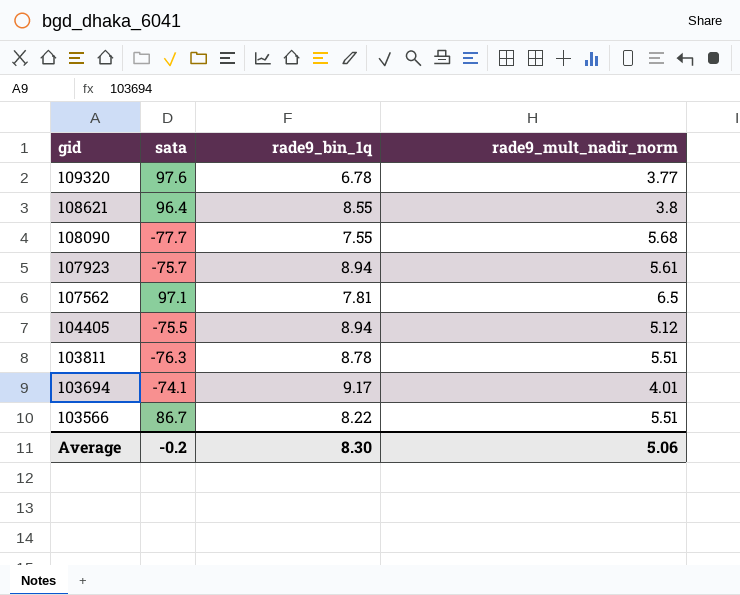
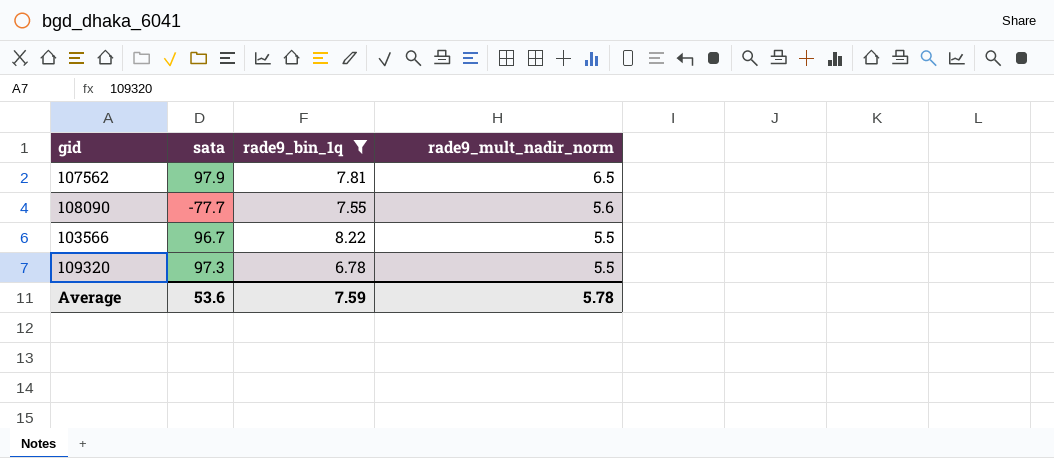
filter: none -> rade9_bin_1q <= 8.22
row order: gid descending -> rade9_mult_nadir_norm descending
107562 | sata: 97.1 -> 97.9
108090 | rade9_mult_nadir_norm: 5.68 -> 5.6
103566 | sata: 86.7 -> 96.7
103566 | rade9_mult_nadir_norm: 5.51 -> 5.5
109320 | sata: 97.6 -> 97.3
109320 | rade9_mult_nadir_norm: 3.77 -> 5.5
Average | sata: -0.2 -> 53.6
Average | rade9_bin_1q: 8.30 -> 7.59
Average | rade9_mult_nadir_norm: 5.06 -> 5.78

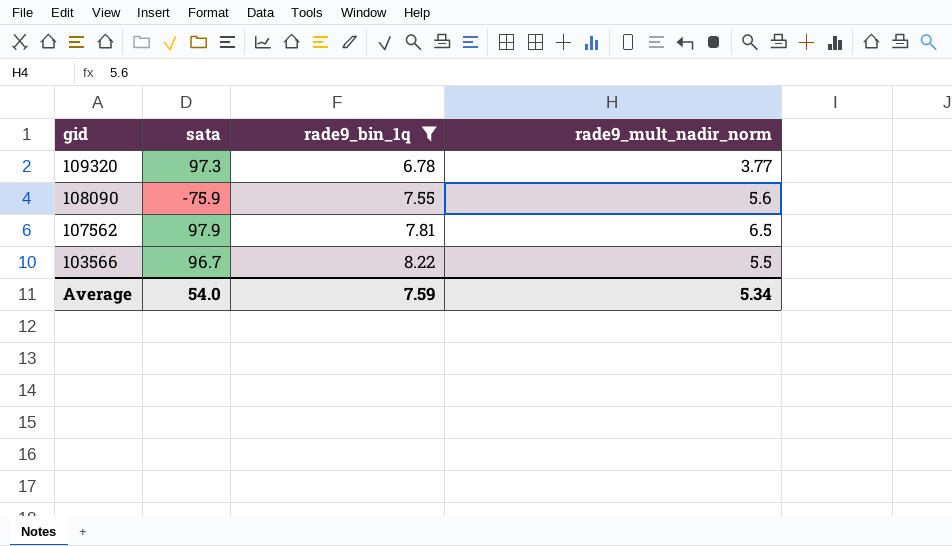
row order: rade9_mult_nadir_norm descending -> gid descending
109320 | rade9_mult_nadir_norm: 5.5 -> 3.77
108090 | sata: -77.7 -> -75.9
Average | sata: 53.6 -> 54.0
Average | rade9_mult_nadir_norm: 5.78 -> 5.34

